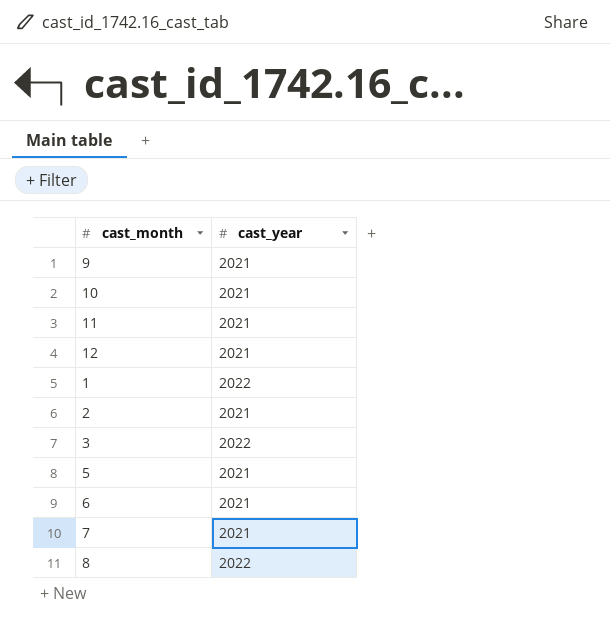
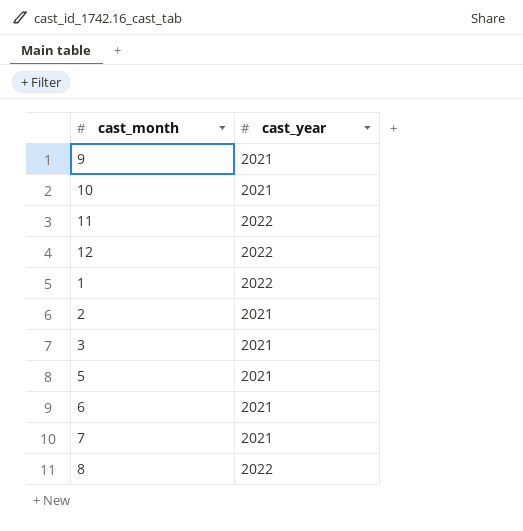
11 | cast_year: 2021 -> 2022
12 | cast_year: 2021 -> 2022
3 | cast_year: 2022 -> 2021

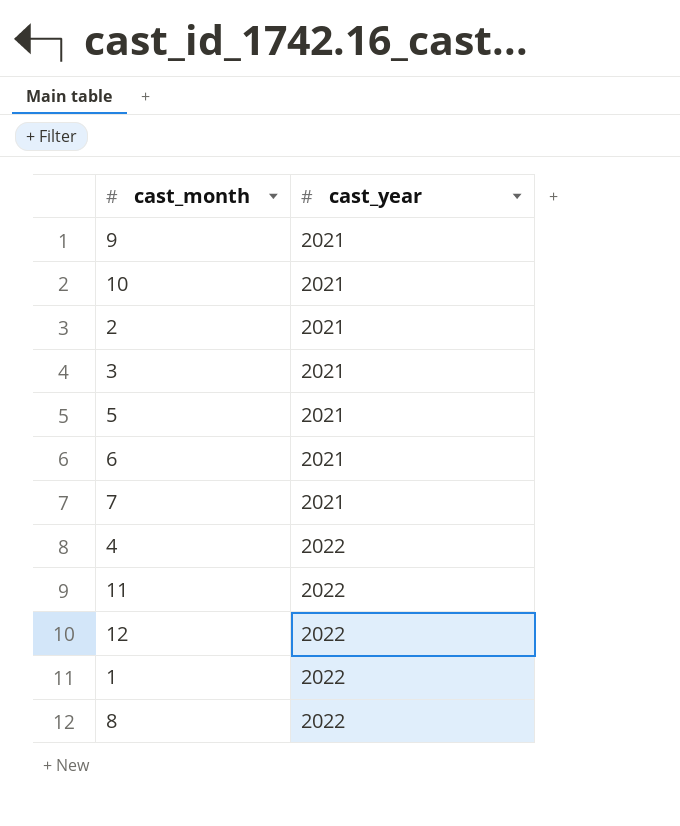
row order: none -> cast_year ascending
row 4: none -> 2022

